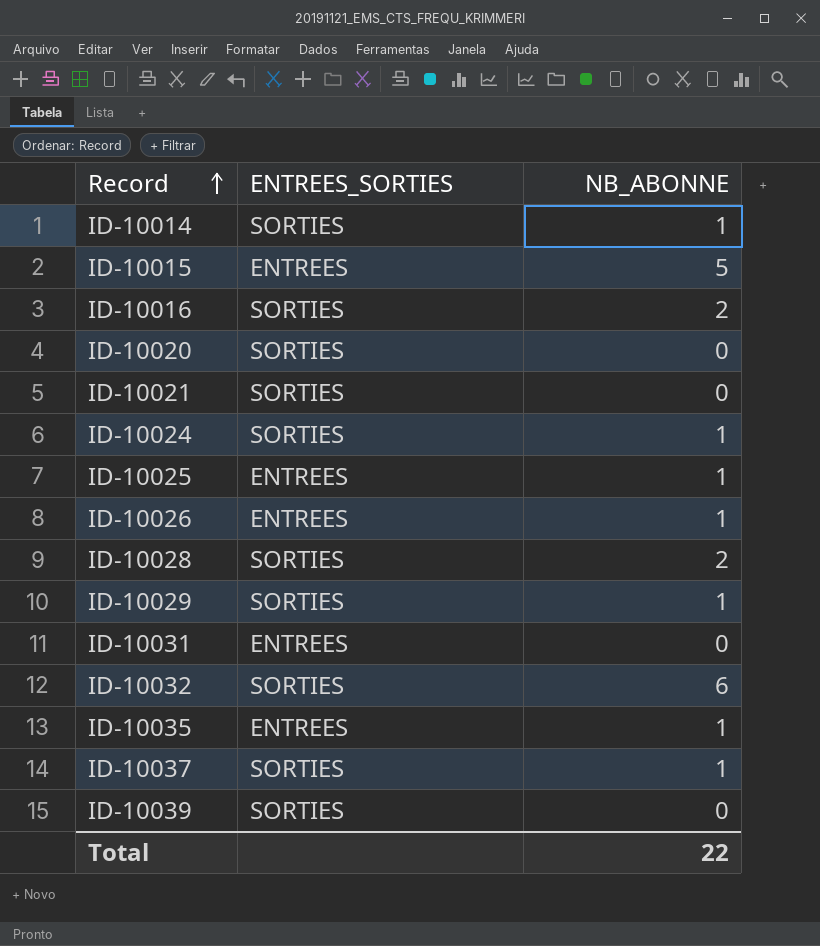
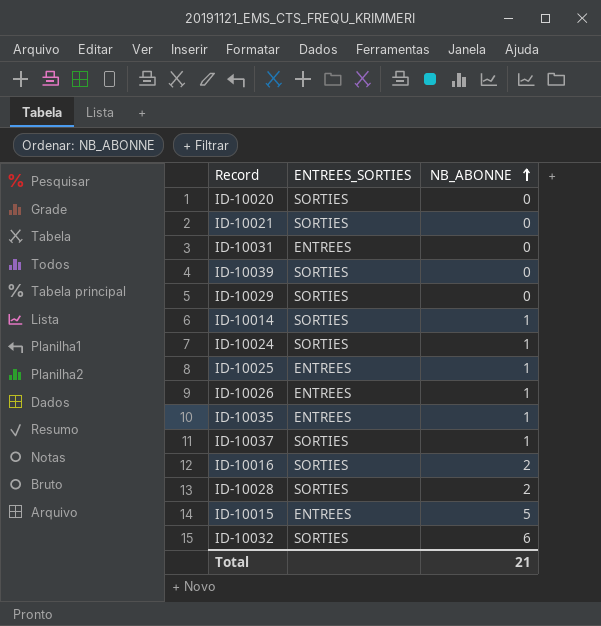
row order: Record ascending -> NB_ABONNE ascending
ID-10029 | NB_ABONNE: 1 -> 0
Total | NB_ABONNE: 22 -> 21

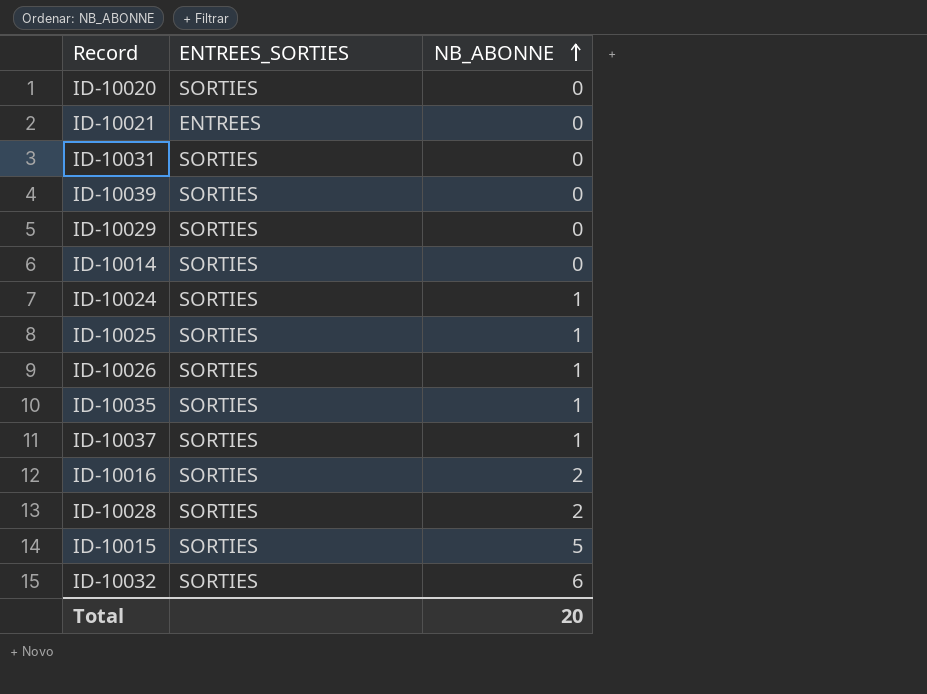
ID-10021 | ENTREES_SORTIES: SORTIES -> ENTREES
ID-10031 | ENTREES_SORTIES: ENTREES -> SORTIES
ID-10014 | NB_ABONNE: 1 -> 0
ID-10025 | ENTREES_SORTIES: ENTREES -> SORTIES
ID-10026 | ENTREES_SORTIES: ENTREES -> SORTIES
ID-10035 | ENTREES_SORTIES: ENTREES -> SORTIES
ID-10015 | ENTREES_SORTIES: ENTREES -> SORTIES
Total | NB_ABONNE: 21 -> 20

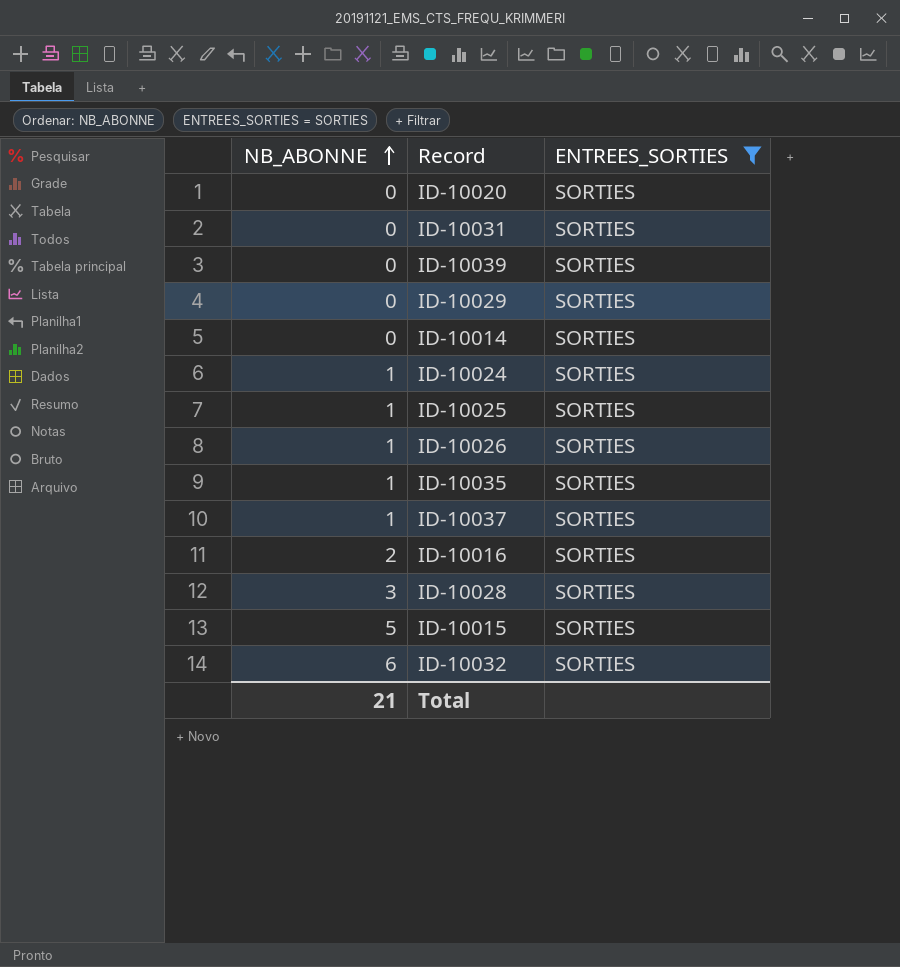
filter: none -> ENTREES_SORTIES = SORTIES
column NB_ABONNE | position: 3 -> 1
ID-10028 | NB_ABONNE: 2 -> 3
Total | NB_ABONNE: 20 -> 21

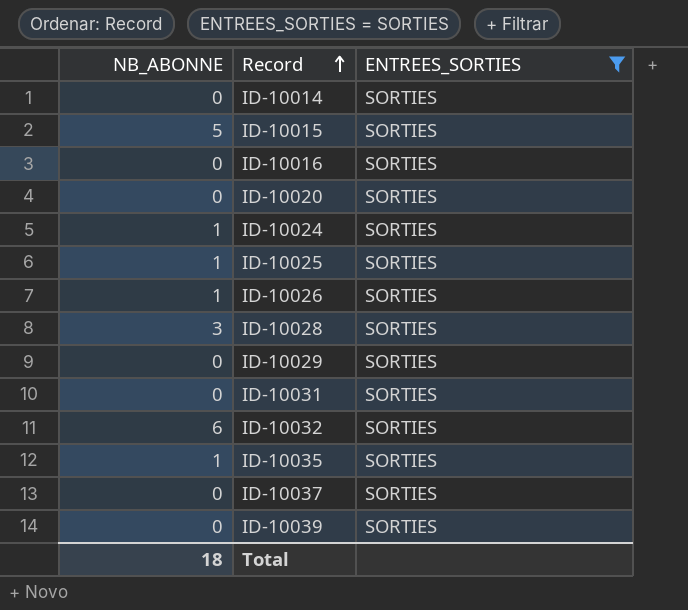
row order: NB_ABONNE ascending -> Record ascending
ID-10016 | NB_ABONNE: 2 -> 0
ID-10037 | NB_ABONNE: 1 -> 0
Total | NB_ABONNE: 21 -> 18

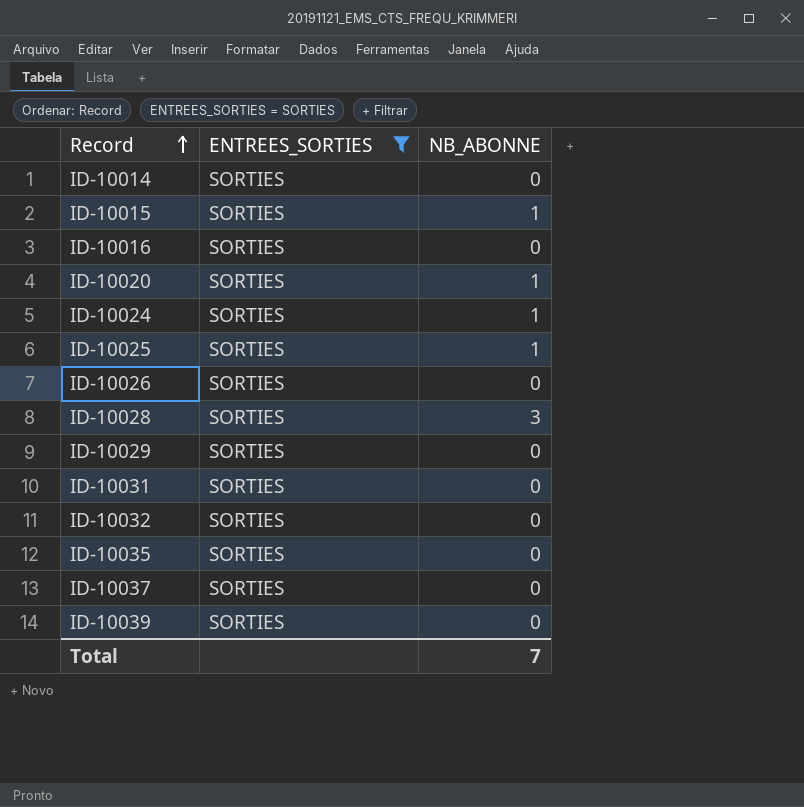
column NB_ABONNE | position: 1 -> 3
ID-10015 | NB_ABONNE: 5 -> 1
ID-10020 | NB_ABONNE: 0 -> 1
ID-10026 | NB_ABONNE: 1 -> 0
ID-10032 | NB_ABONNE: 6 -> 0
ID-10035 | NB_ABONNE: 1 -> 0
Total | NB_ABONNE: 18 -> 7

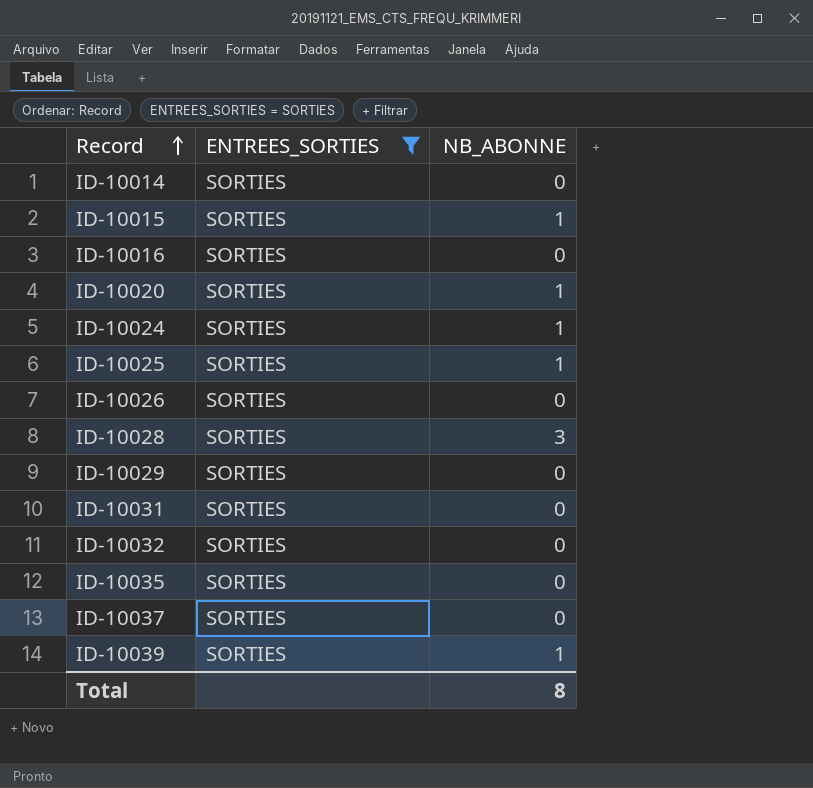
ID-10039 | NB_ABONNE: 0 -> 1
Total | NB_ABONNE: 7 -> 8

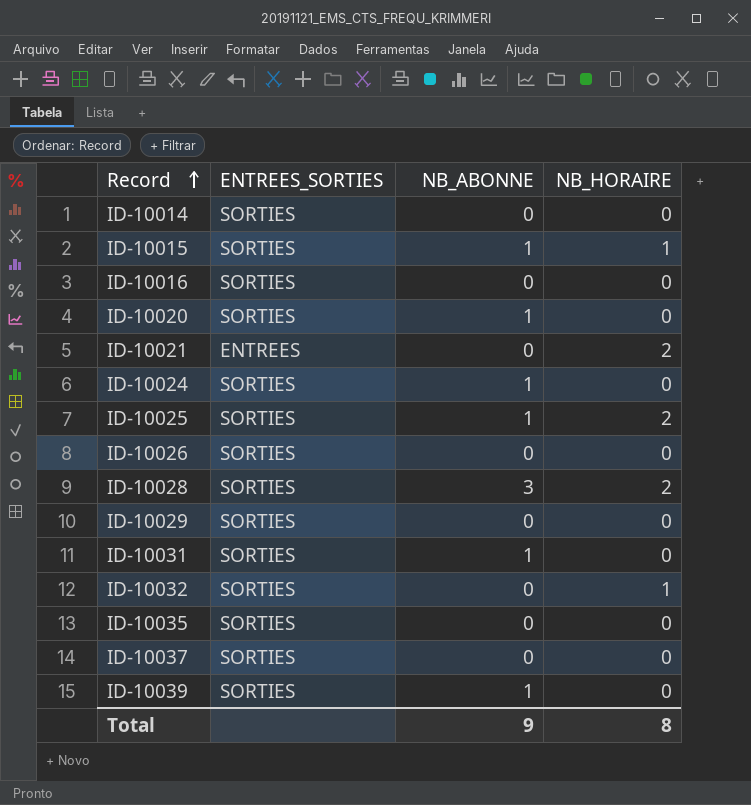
filter: ENTREES_SORTIES = SORTIES -> none
column NB_HORAIRE | position: none -> 4
ID-10031 | NB_ABONNE: 0 -> 1
Total | NB_ABONNE: 8 -> 9

